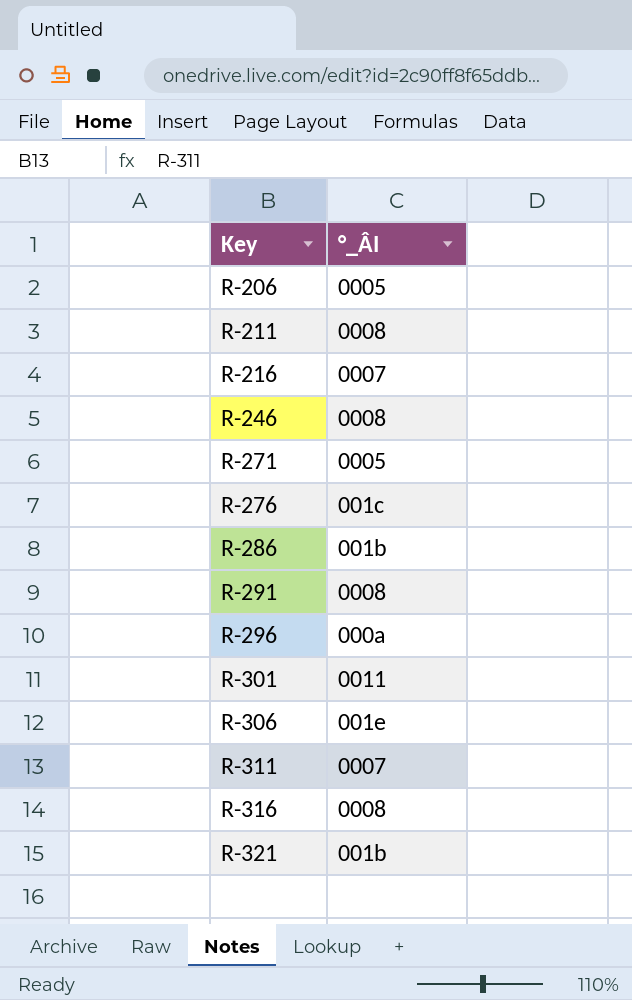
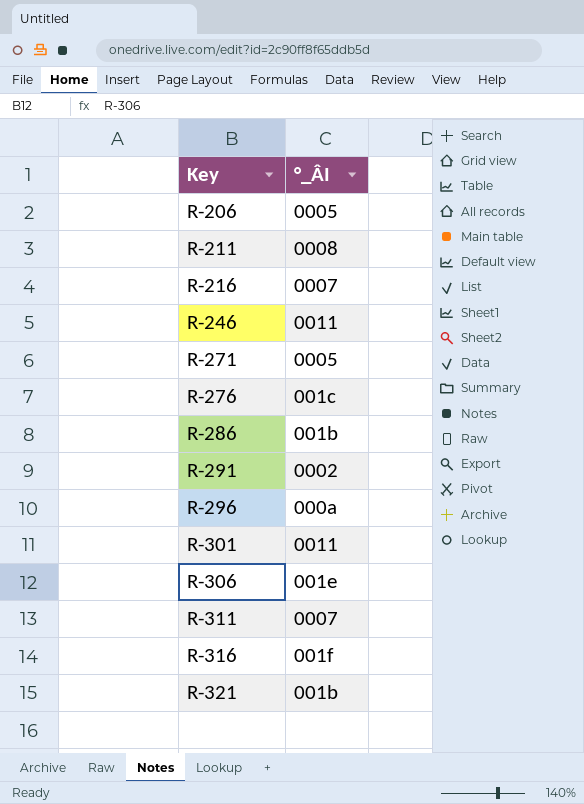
R-246 | °_ÂI: 0008 -> 0011
R-291 | °_ÂI: 0008 -> 0002
R-316 | °_ÂI: 0008 -> 001f

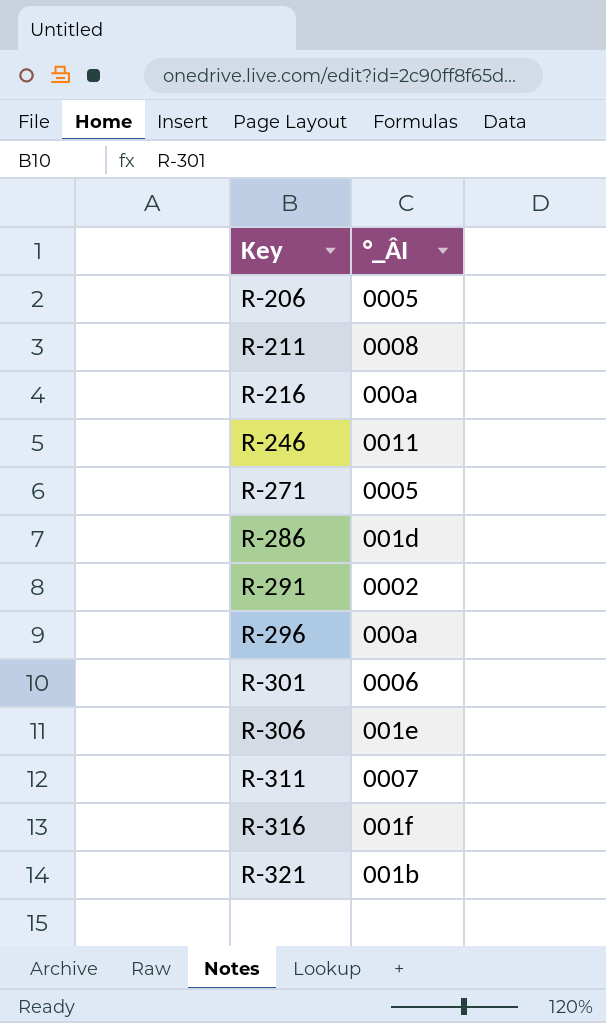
row R-276: 001c -> none
R-216 | °_ÂI: 0007 -> 000a
R-286 | °_ÂI: 001b -> 001d
R-301 | °_ÂI: 0011 -> 0006

